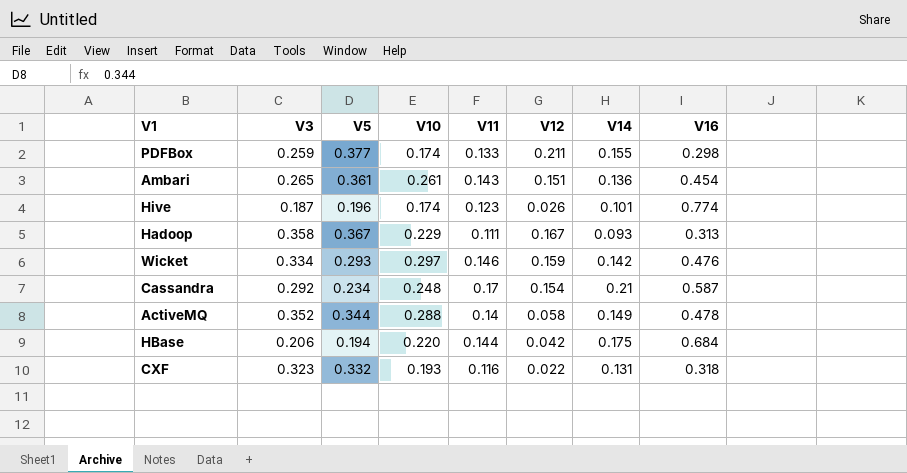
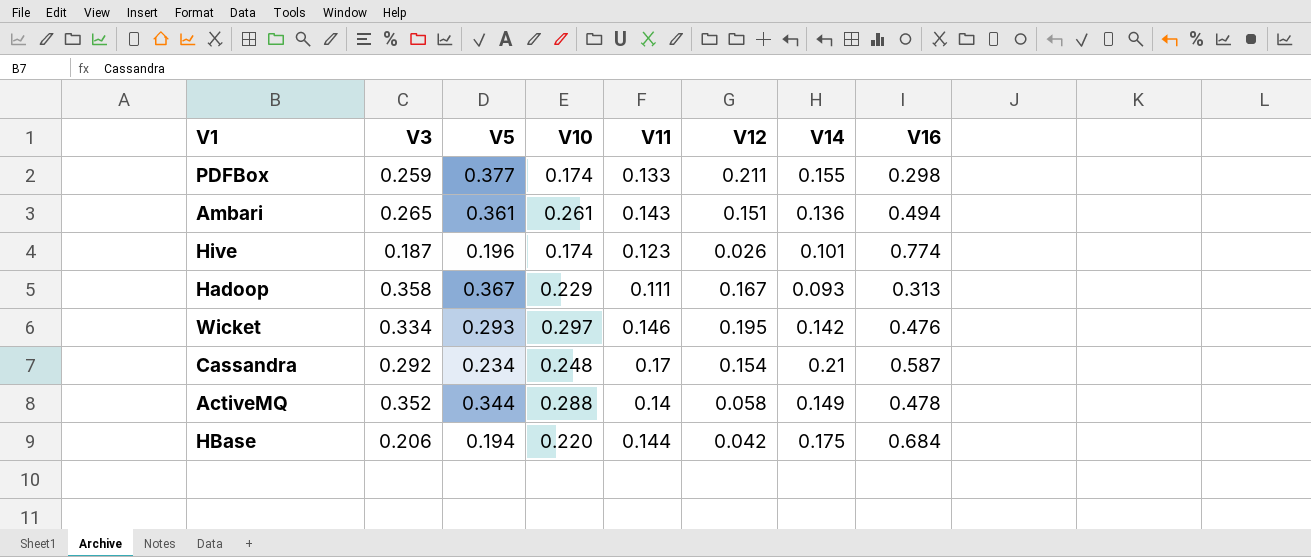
row CXF: 0.323 | 0.332 | 0.193 | 0.116 | 0.022 | 0.131 | 0.318 -> none
Ambari | V16: 0.454 -> 0.494
Wicket | V12: 0.159 -> 0.195

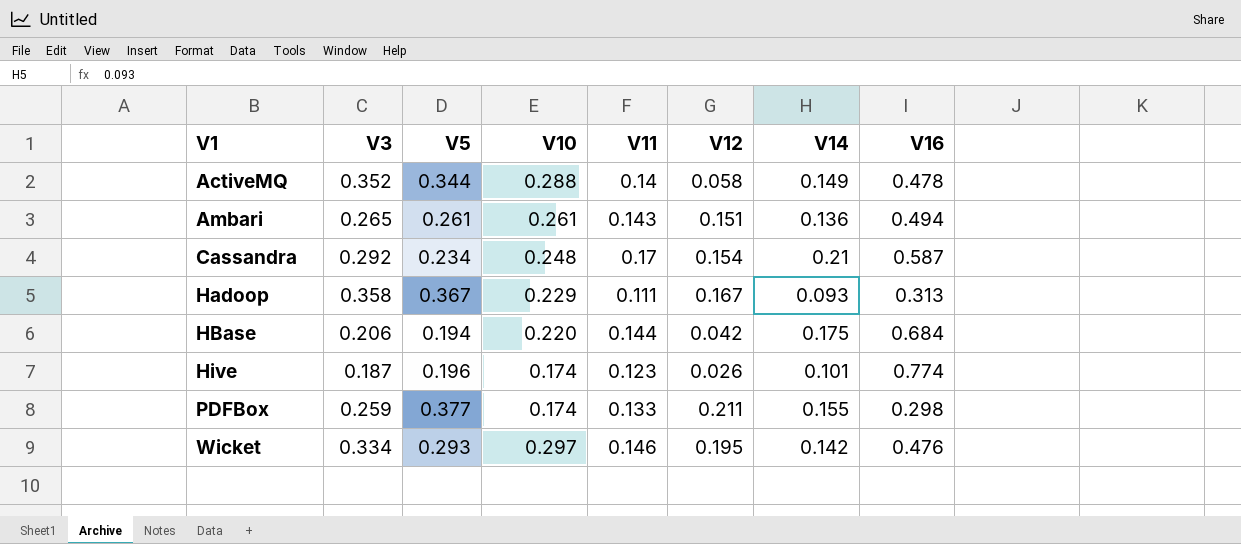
row order: none -> V1 ascending
Ambari | V5: 0.361 -> 0.261

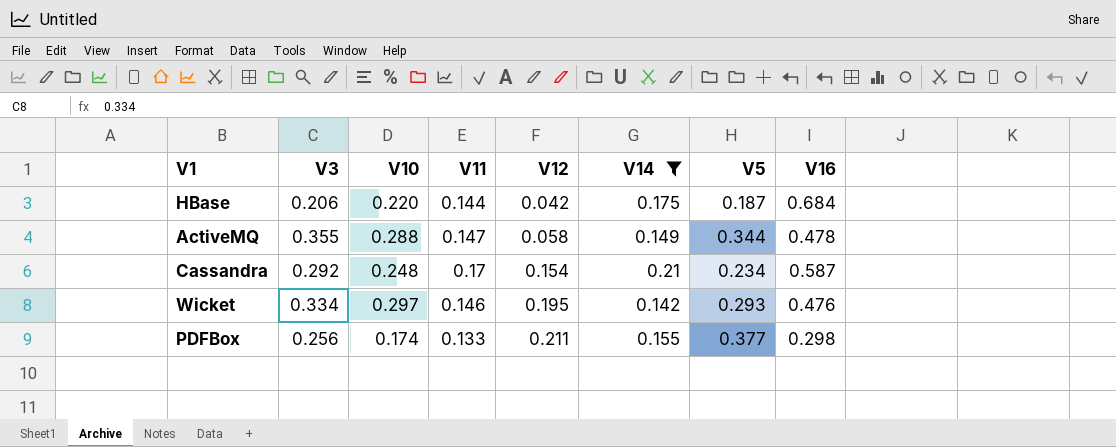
filter: none -> V14 >= 0.142
row order: V1 ascending -> V12 ascending
column V5 | position: 3 -> 7
HBase | V5: 0.194 -> 0.187
ActiveMQ | V3: 0.352 -> 0.355
ActiveMQ | V11: 0.14 -> 0.147
PDFBox | V3: 0.259 -> 0.256

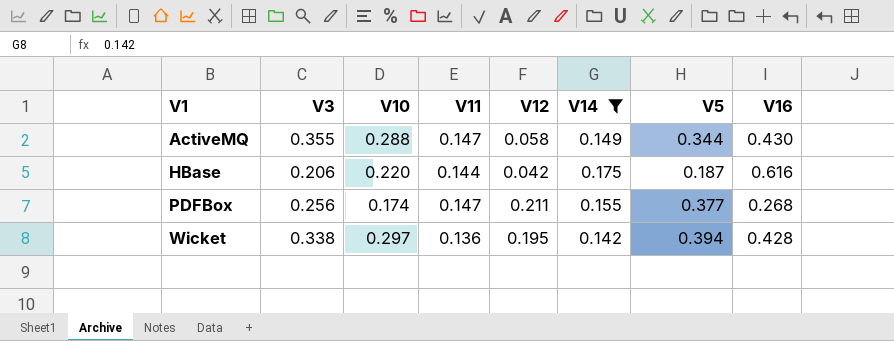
row order: V12 ascending -> V1 ascending
row Cassandra: 0.292 | 0.248 | 0.17 | 0.154 | 0.21 | 0.234 | 0.587 -> none
ActiveMQ | V16: 0.478 -> 0.430
HBase | V16: 0.684 -> 0.616
PDFBox | V11: 0.133 -> 0.147
PDFBox | V16: 0.298 -> 0.268
Wicket | V3: 0.334 -> 0.338
Wicket | V11: 0.146 -> 0.136
Wicket | V5: 0.293 -> 0.394
Wicket | V16: 0.476 -> 0.428

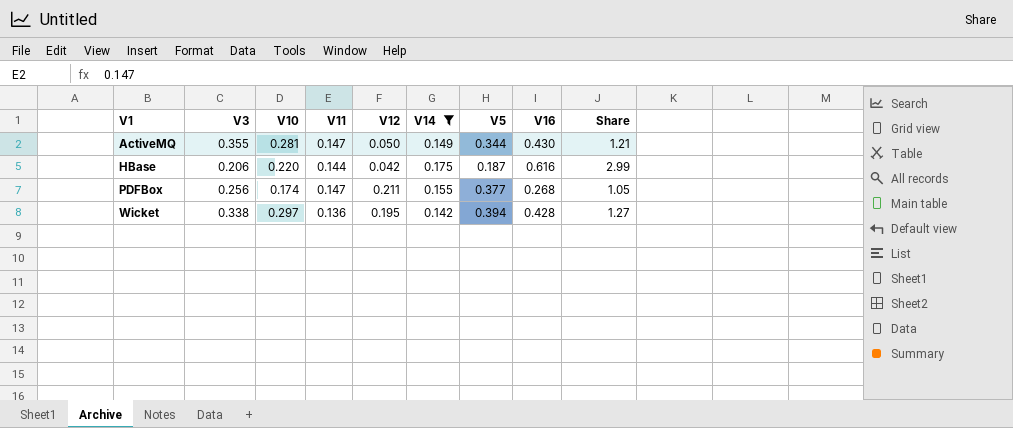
column Share | formula: none -> [V16] / [V3]
ActiveMQ | V10: 0.288 -> 0.281
ActiveMQ | V12: 0.058 -> 0.050

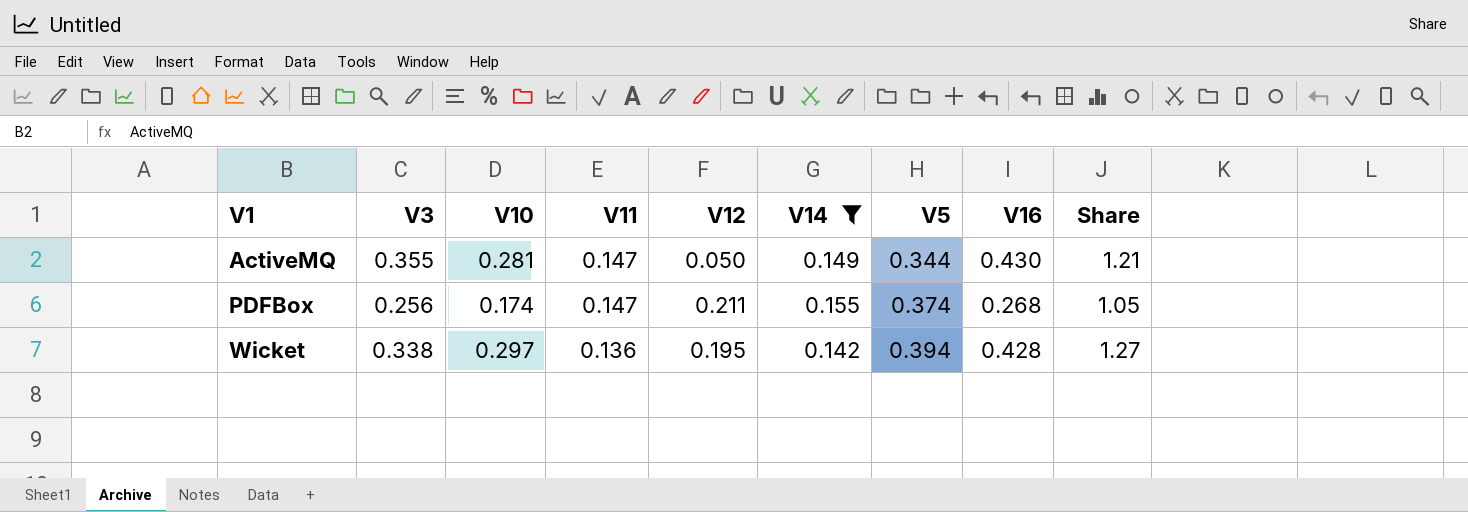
row HBase: 0.206 | 0.220 | 0.144 | 0.042 | 0.175 | 0.187 | 0.616 | 2.99 -> none
PDFBox | V5: 0.377 -> 0.374

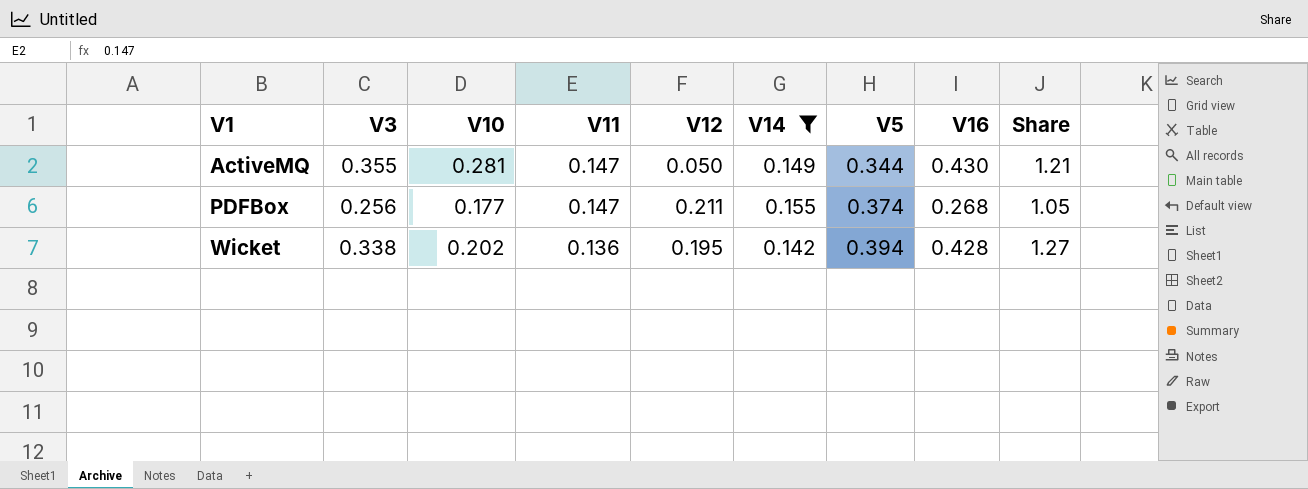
PDFBox | V10: 0.174 -> 0.177
Wicket | V10: 0.297 -> 0.202

